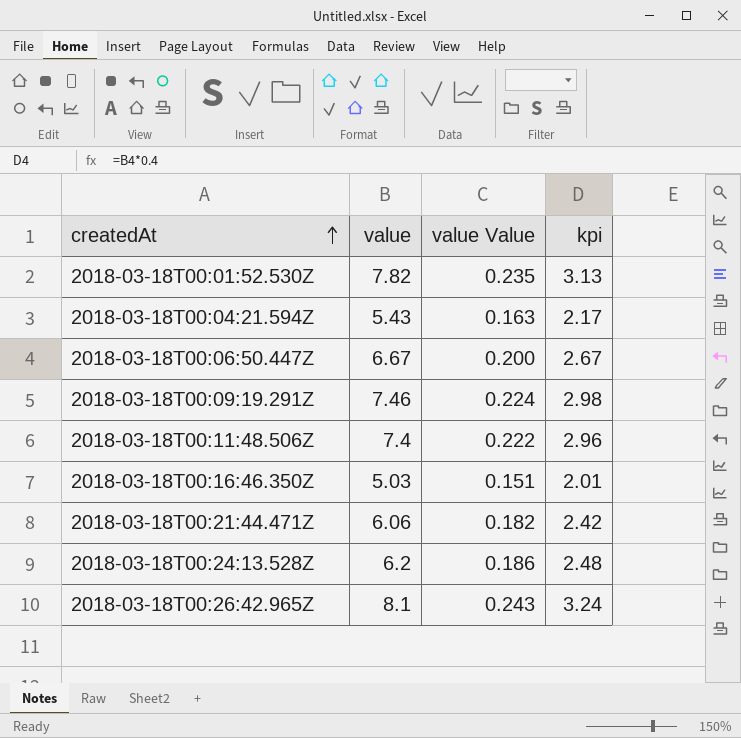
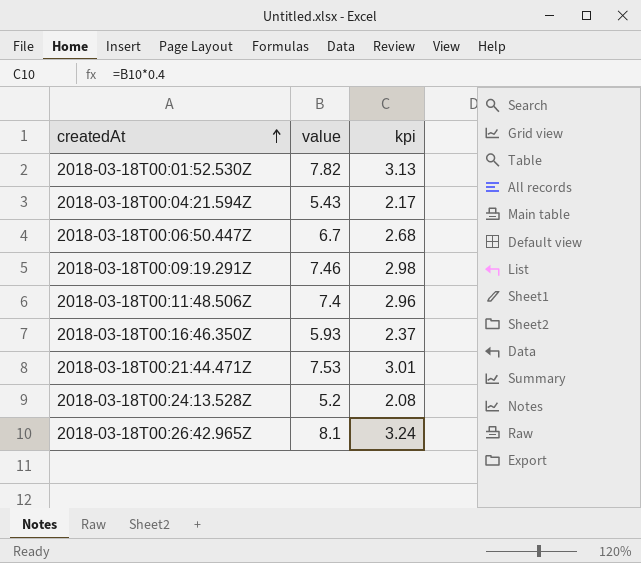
column value Value | formula: [value] * 0.03 -> none
2018-03-18T00:06:50.447Z | value: 6.67 -> 6.7
2018-03-18T00:06:50.447Z | kpi: 2.67 -> 2.68
2018-03-18T00:16:46.350Z | value: 5.03 -> 5.93
2018-03-18T00:16:46.350Z | kpi: 2.01 -> 2.37
2018-03-18T00:21:44.471Z | value: 6.06 -> 7.53
2018-03-18T00:21:44.471Z | kpi: 2.42 -> 3.01
2018-03-18T00:24:13.528Z | value: 6.2 -> 5.2
2018-03-18T00:24:13.528Z | kpi: 2.48 -> 2.08

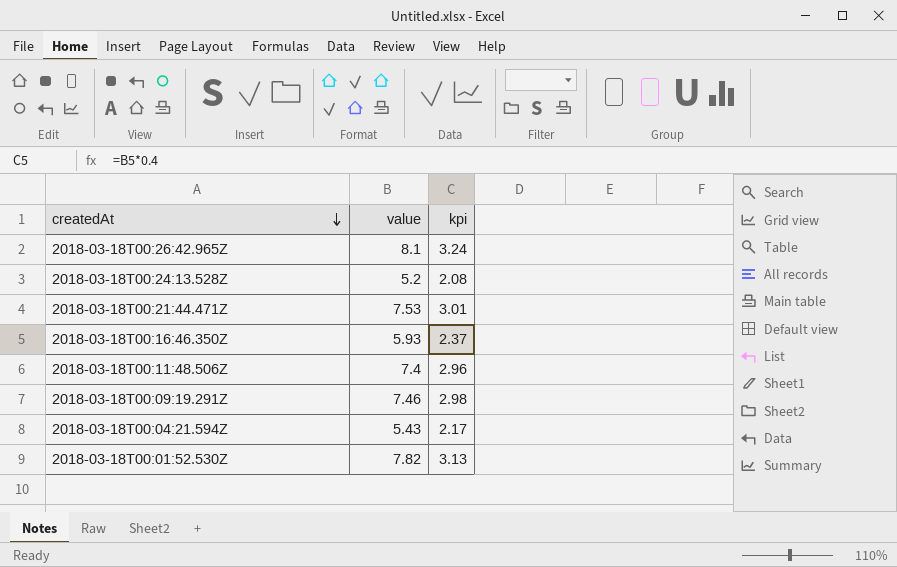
row order: createdAt ascending -> createdAt descending
row 2018-03-18T00:06:50.447Z: 6.7 | 2.68 -> none

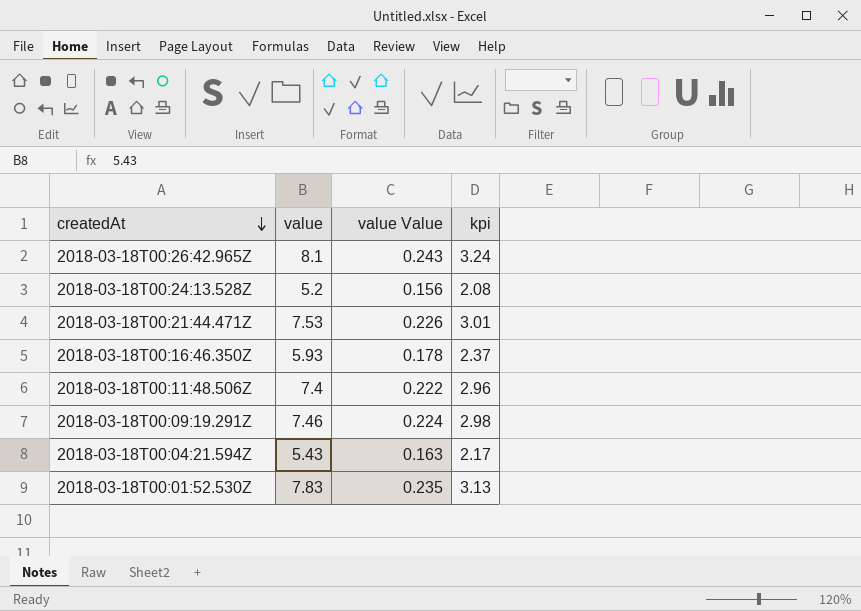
column value Value | formula: none -> [value] * 0.03
2018-03-18T00:01:52.530Z | value: 7.82 -> 7.83

